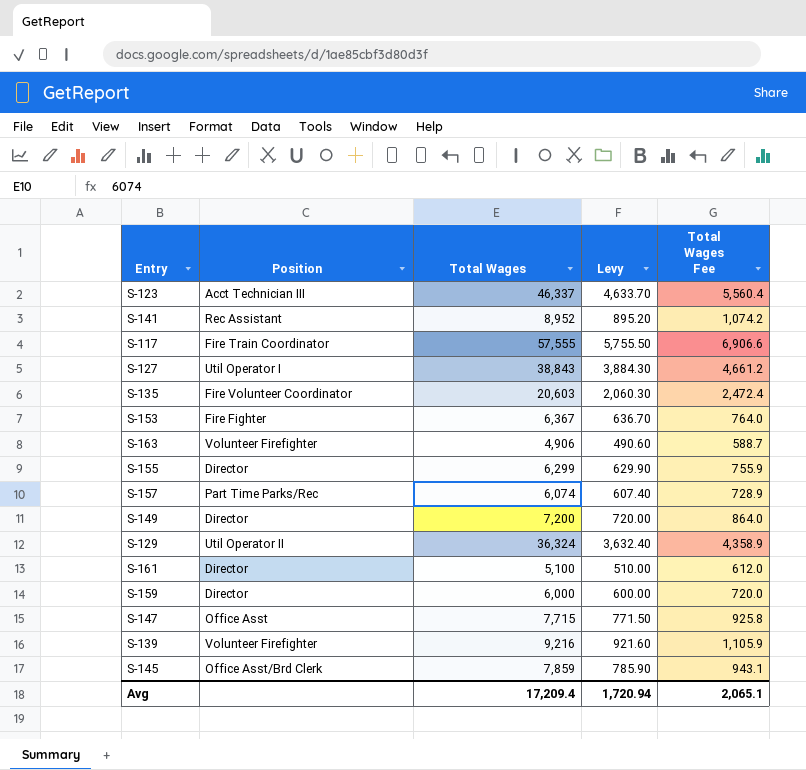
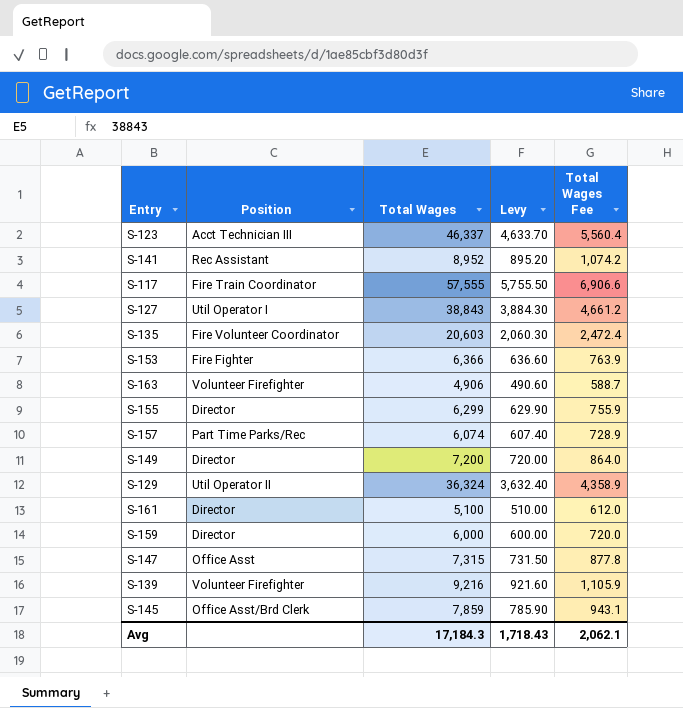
S-153 | Total Wages: 6,367 -> 6,366
S-153 | Levy: 636.70 -> 636.60
S-153 | Total Wages Fee: 764.0 -> 763.9
S-147 | Total Wages: 7,715 -> 7,315
S-147 | Levy: 771.50 -> 731.50
S-147 | Total Wages Fee: 925.8 -> 877.8
Avg | Total Wages: 17,209.4 -> 17,184.3
Avg | Levy: 1,720.94 -> 1,718.43
Avg | Total Wages Fee: 2,065.1 -> 2,062.1

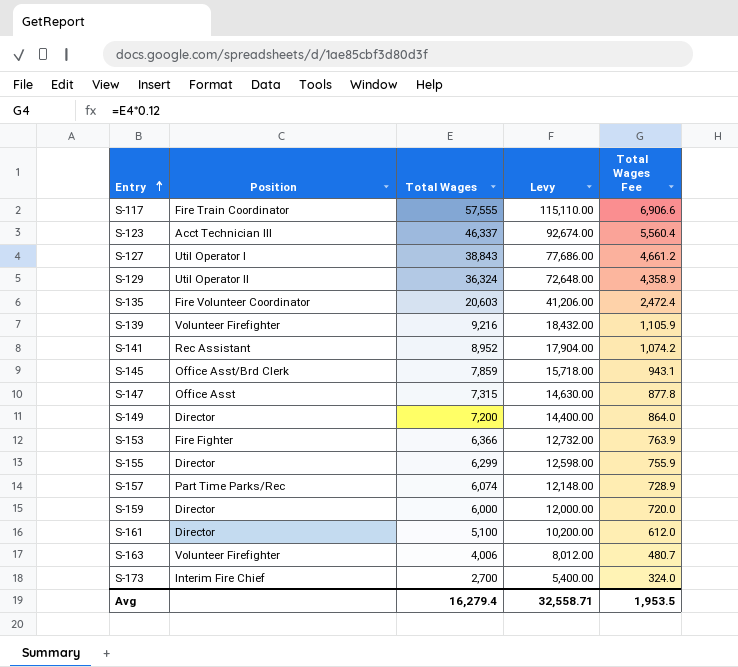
row order: none -> Entry ascending
column Levy | formula: [Total Wages] * 0.1 -> [Total Wages] * 2
S-163 | Total Wages: 4,906 -> 4,006
S-163 | Total Wages Fee: 588.7 -> 480.7
row S-173: none -> Interim Fire Chief | 2,700 | 5,400.00 | 324.0
Avg | Total Wages: 17,184.3 -> 16,279.4
Avg | Levy: 1,718.43 -> 32,558.71
Avg | Total Wages Fee: 2,062.1 -> 1,953.5

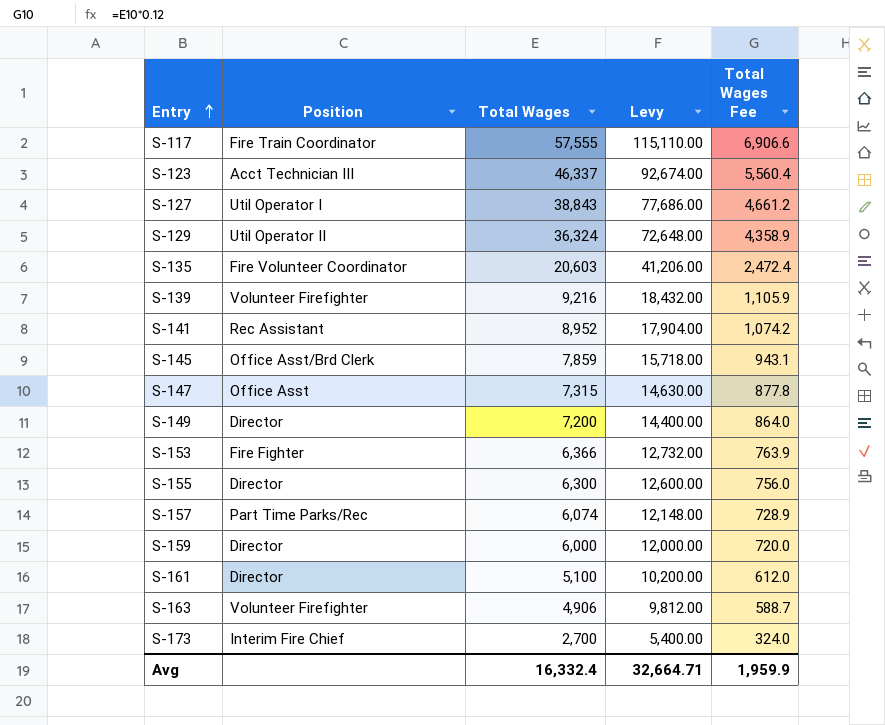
S-155 | Total Wages: 6,299 -> 6,300
S-155 | Levy: 12,598.00 -> 12,600.00
S-155 | Total Wages Fee: 755.9 -> 756.0
S-163 | Total Wages: 4,006 -> 4,906
S-163 | Levy: 8,012.00 -> 9,812.00
S-163 | Total Wages Fee: 480.7 -> 588.7
Avg | Total Wages: 16,279.4 -> 16,332.4
Avg | Levy: 32,558.71 -> 32,664.71
Avg | Total Wages Fee: 1,953.5 -> 1,959.9

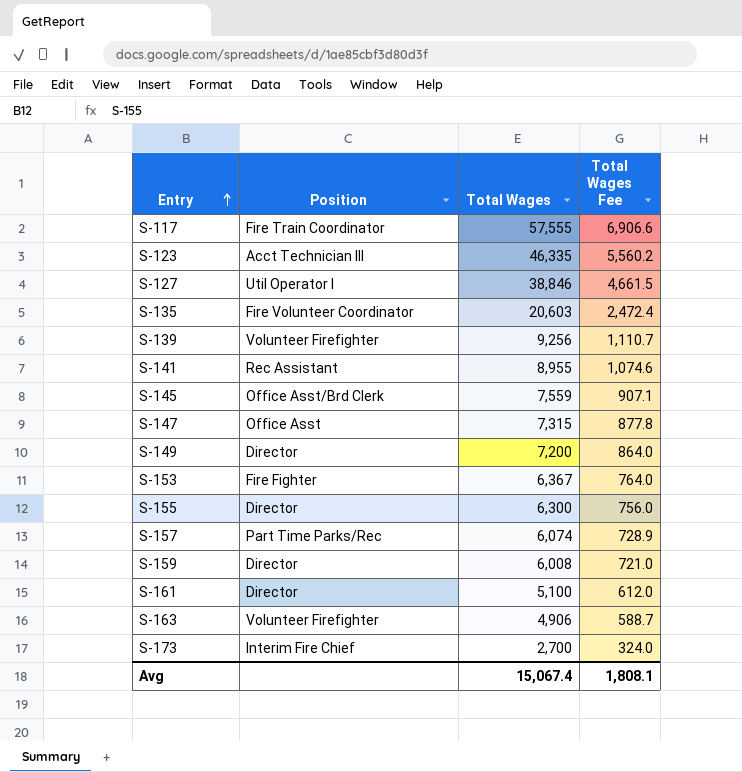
column Levy | formula: [Total Wages] * 2 -> none
row S-129: Util Operator II | 36,324 | 72,648.00 | 4,358.9 -> none
S-123 | Total Wages: 46,337 -> 46,335
S-123 | Total Wages Fee: 5,560.4 -> 5,560.2
S-127 | Total Wages: 38,843 -> 38,846
S-127 | Total Wages Fee: 4,661.2 -> 4,661.5
S-139 | Total Wages: 9,216 -> 9,256
S-139 | Total Wages Fee: 1,105.9 -> 1,110.7
S-141 | Total Wages: 8,952 -> 8,955
S-141 | Total Wages Fee: 1,074.2 -> 1,074.6
S-145 | Total Wages: 7,859 -> 7,559
S-145 | Total Wages Fee: 943.1 -> 907.1
S-153 | Total Wages: 6,366 -> 6,367
S-153 | Total Wages Fee: 763.9 -> 764.0
S-159 | Total Wages: 6,000 -> 6,008
S-159 | Total Wages Fee: 720.0 -> 721.0
Avg | Total Wages: 16,332.4 -> 15,067.4
Avg | Total Wages Fee: 1,959.9 -> 1,808.1

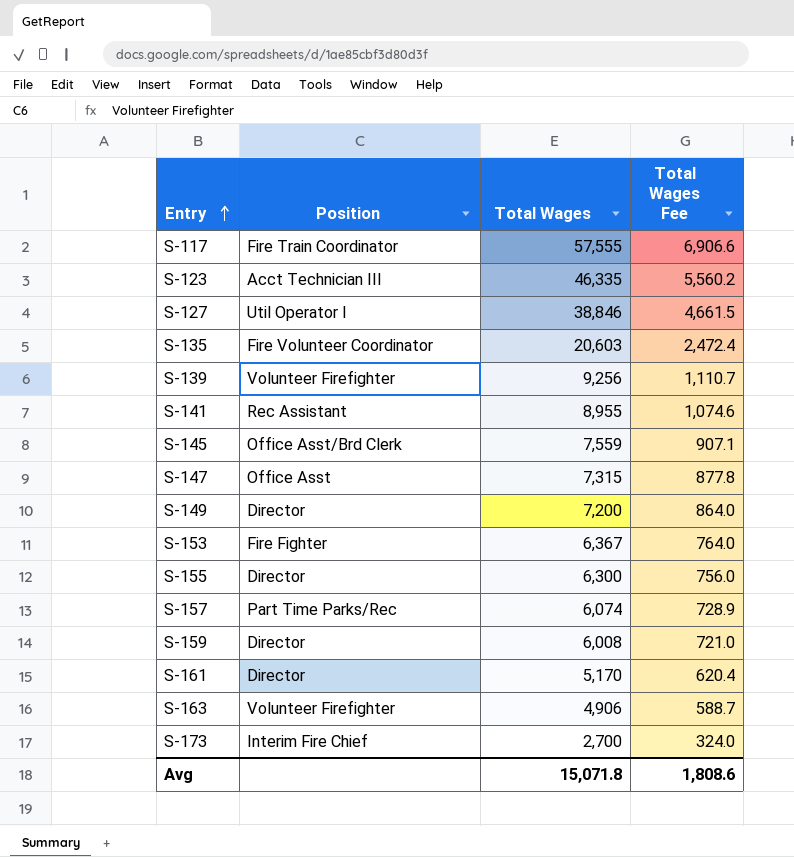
S-161 | Total Wages: 5,100 -> 5,170
S-161 | Total Wages Fee: 612.0 -> 620.4
Avg | Total Wages: 15,067.4 -> 15,071.8
Avg | Total Wages Fee: 1,808.1 -> 1,808.6

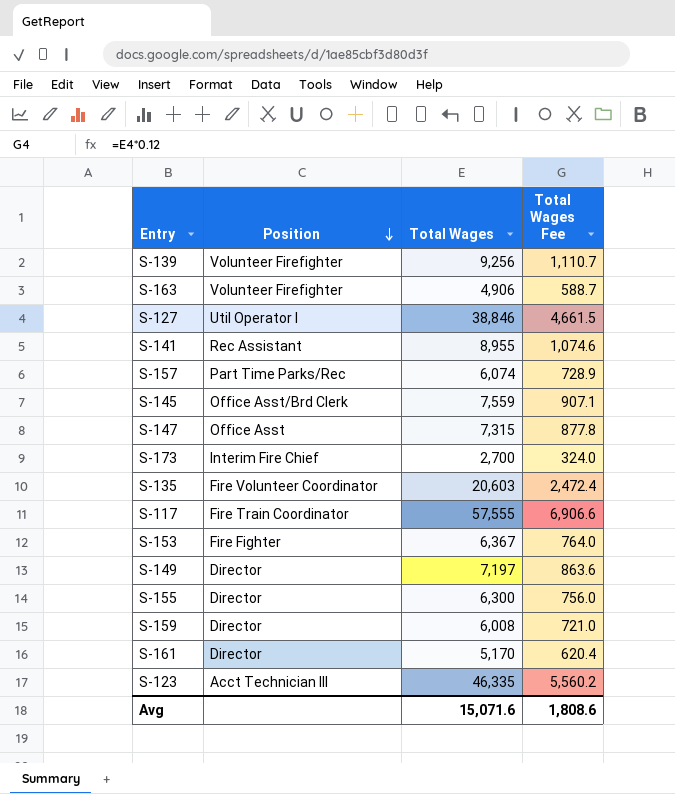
row order: Entry ascending -> Position descending
S-149 | Total Wages: 7,200 -> 7,197
S-149 | Total Wages Fee: 864.0 -> 863.6
Avg | Total Wages: 15,071.8 -> 15,071.6

